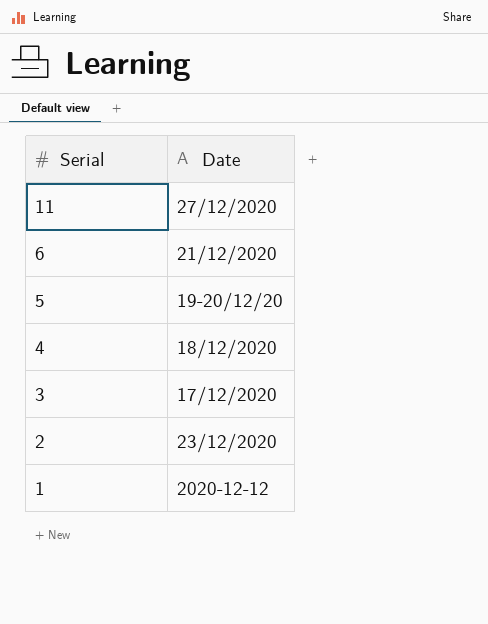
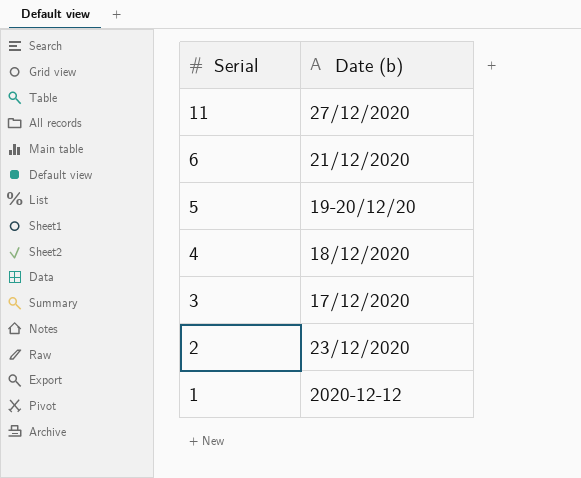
column name: Date -> Date (b)

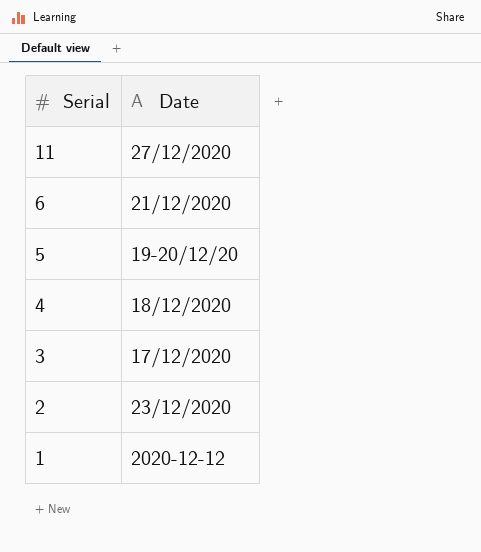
column name: Date (b) -> Date

